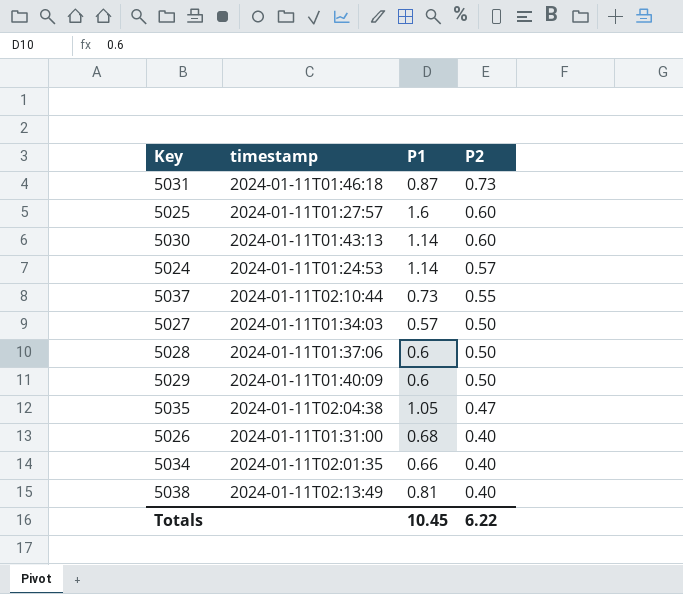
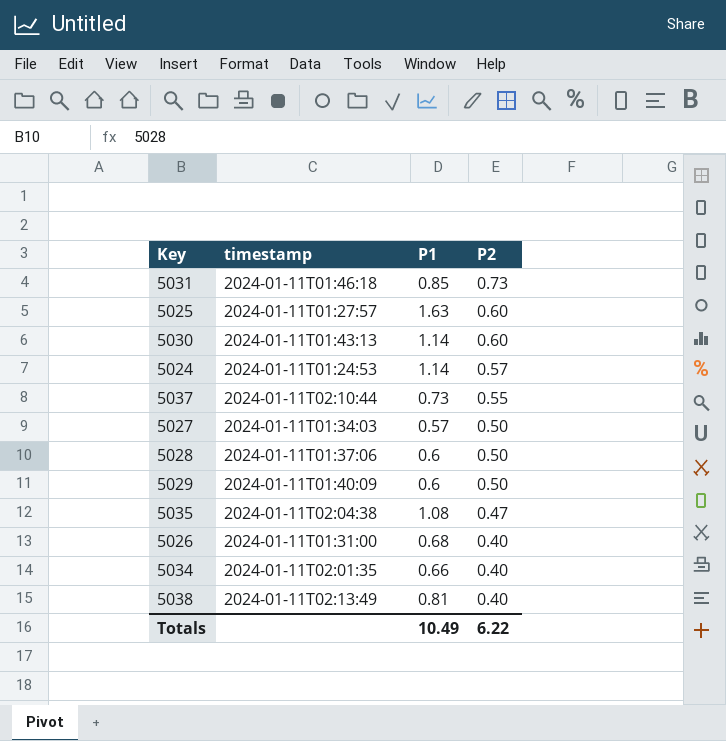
5031 | P1: 0.87 -> 0.85
5025 | P1: 1.6 -> 1.63
5035 | P1: 1.05 -> 1.08
Totals | P1: 10.45 -> 10.49

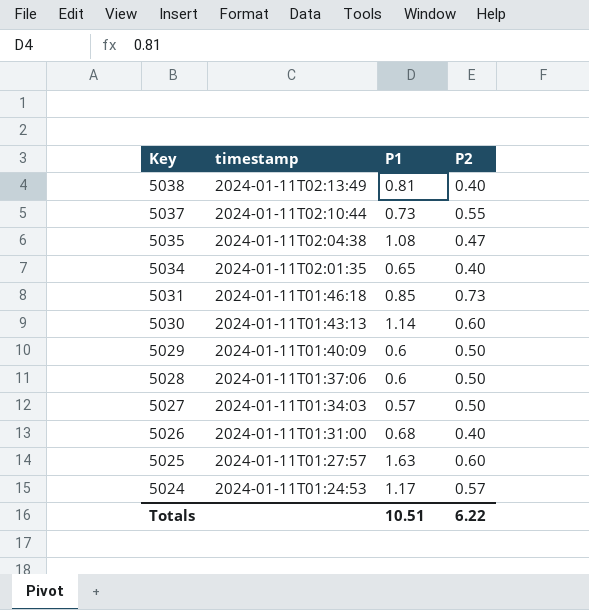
row order: P2 descending -> Key descending
5034 | P1: 0.66 -> 0.65
5024 | P1: 1.14 -> 1.17
Totals | P1: 10.49 -> 10.51

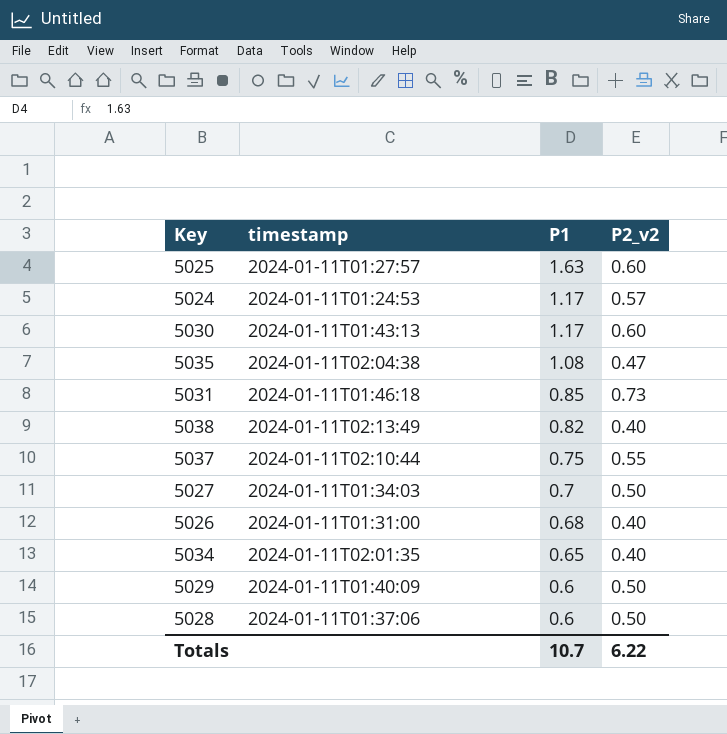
row order: Key descending -> P1 descending
column name: P2 -> P2_v2
5030 | P1: 1.14 -> 1.17
5038 | P1: 0.81 -> 0.82
5037 | P1: 0.73 -> 0.75
5027 | P1: 0.57 -> 0.7
Totals | P1: 10.51 -> 10.7

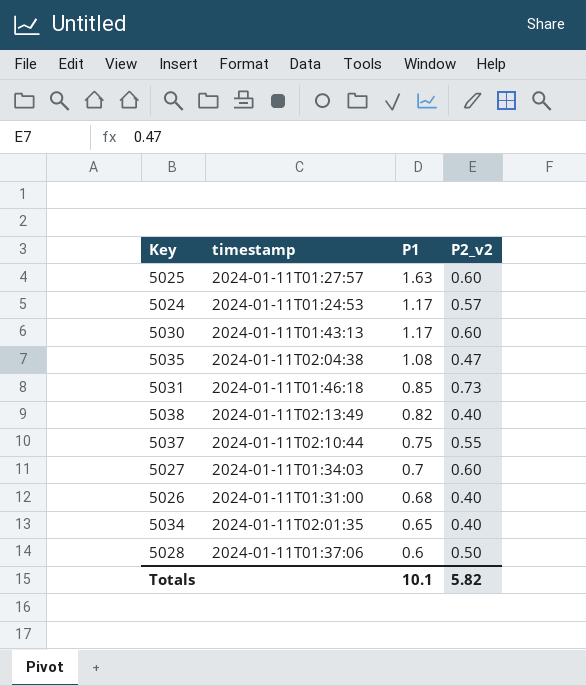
row 5029: 2024-01-11T01:40:09 | 0.6 | 0.50 -> none
5027 | P2_v2: 0.50 -> 0.60
Totals | P1: 10.7 -> 10.1
Totals | P2_v2: 6.22 -> 5.82

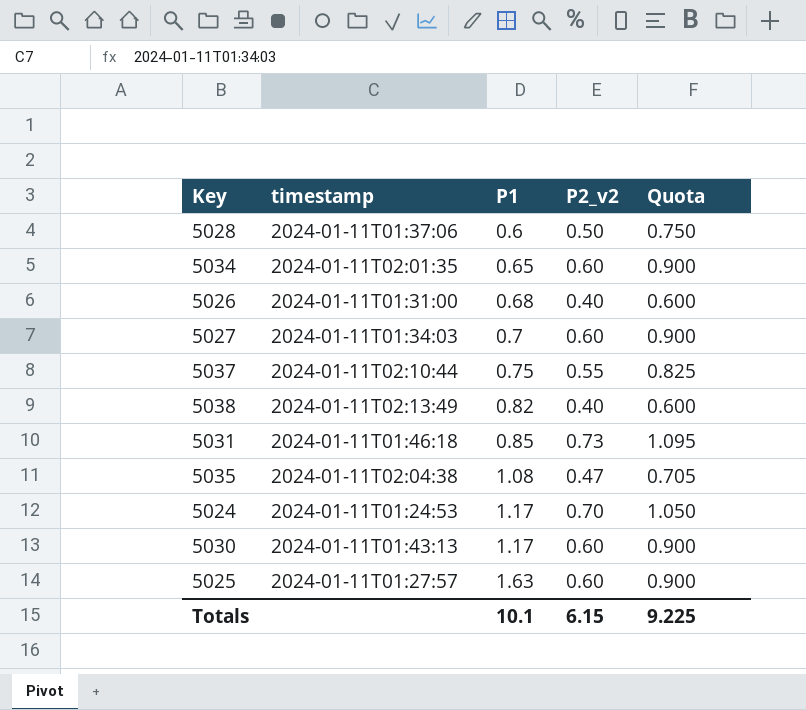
row order: P1 descending -> P1 ascending
column Quota | formula: none -> [P2_v2] * 1.5
5034 | P2_v2: 0.40 -> 0.60
5024 | P2_v2: 0.57 -> 0.70
Totals | P2_v2: 5.82 -> 6.15

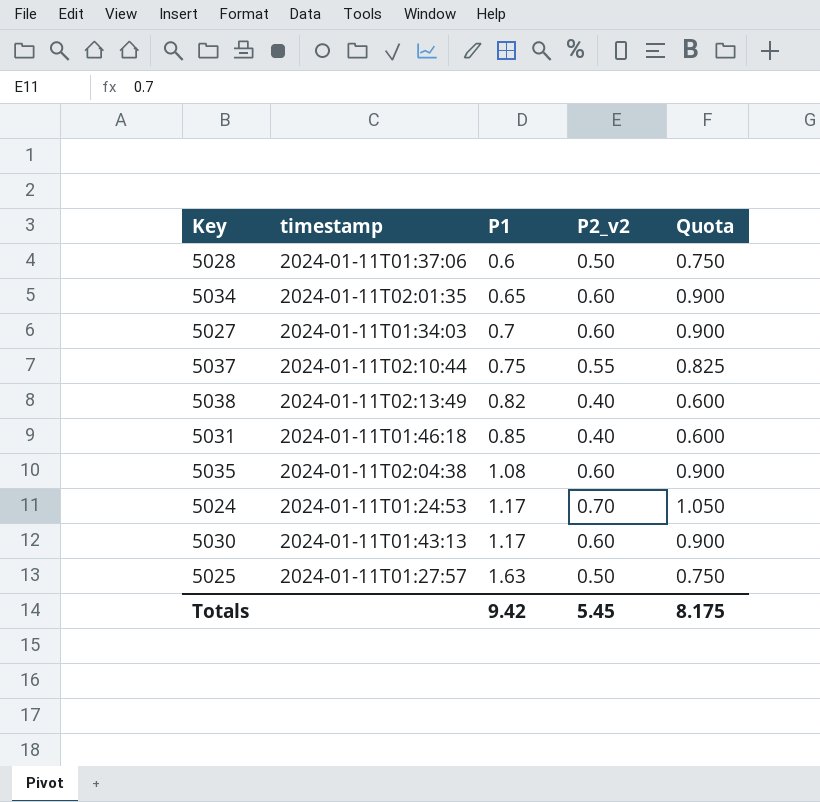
row 5026: 2024-01-11T01:31:00 | 0.68 | 0.40 | 0.600 -> none
5031 | P2_v2: 0.73 -> 0.40
5031 | Quota: 1.095 -> 0.600
5035 | P2_v2: 0.47 -> 0.60
5035 | Quota: 0.705 -> 0.900
5025 | P2_v2: 0.60 -> 0.50
5025 | Quota: 0.900 -> 0.750
Totals | P1: 10.1 -> 9.42
Totals | P2_v2: 6.15 -> 5.45
Totals | Quota: 9.225 -> 8.175

